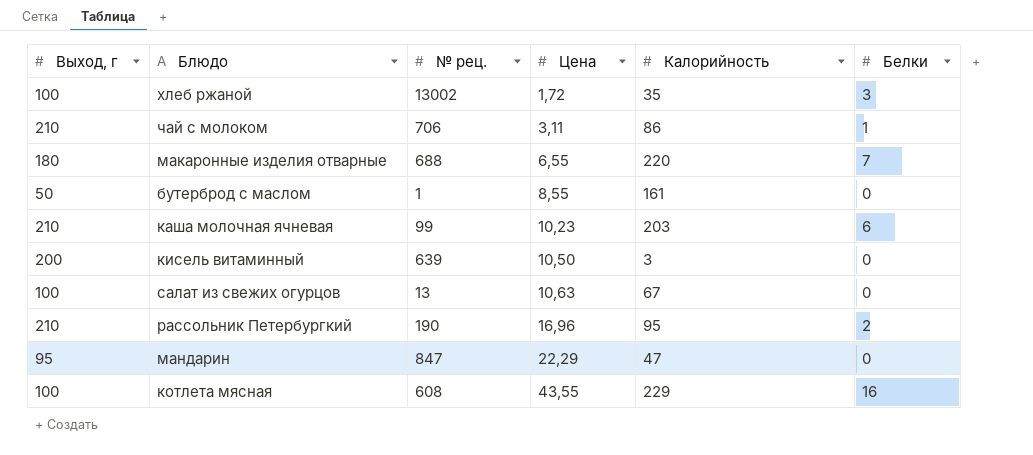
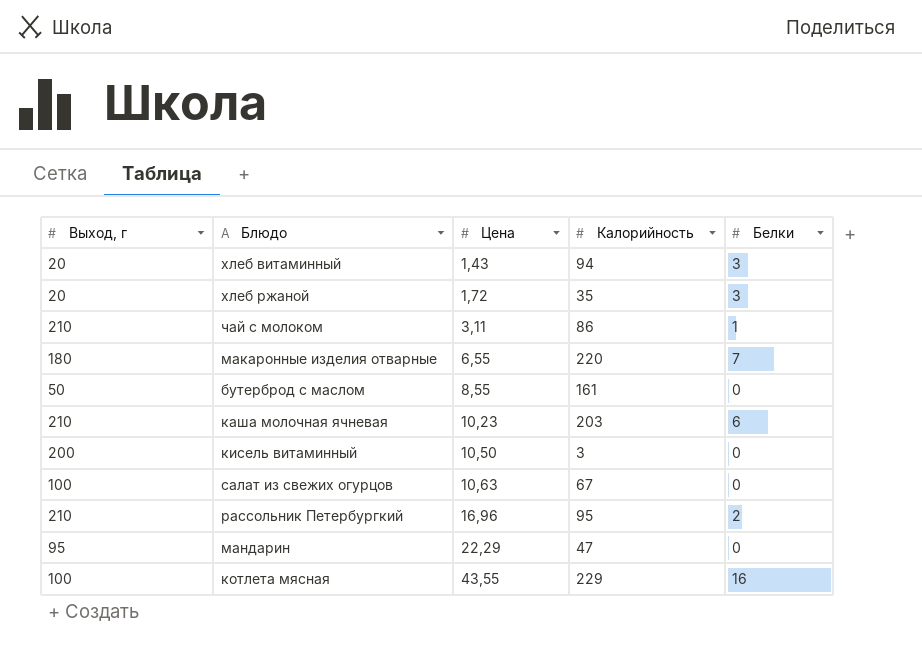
column № рец. | position: 3 -> none
row хлеб витаминный: none -> 20 | 1,43 | 94 | 3
хлеб ржаной | Выход, г: 100 -> 20

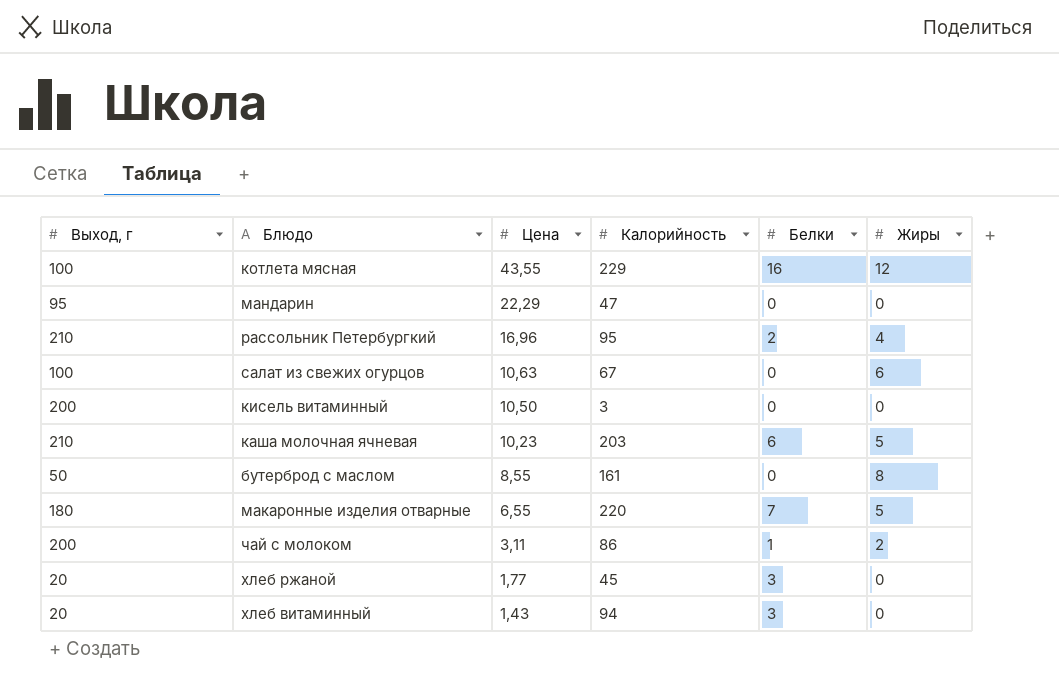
row order: Цена ascending -> Цена descending
column Жиры | position: none -> 6
чай с молоком | Выход, г: 210 -> 200
хлеб ржаной | Цена: 1,72 -> 1,77
хлеб ржаной | Калорийность: 35 -> 45

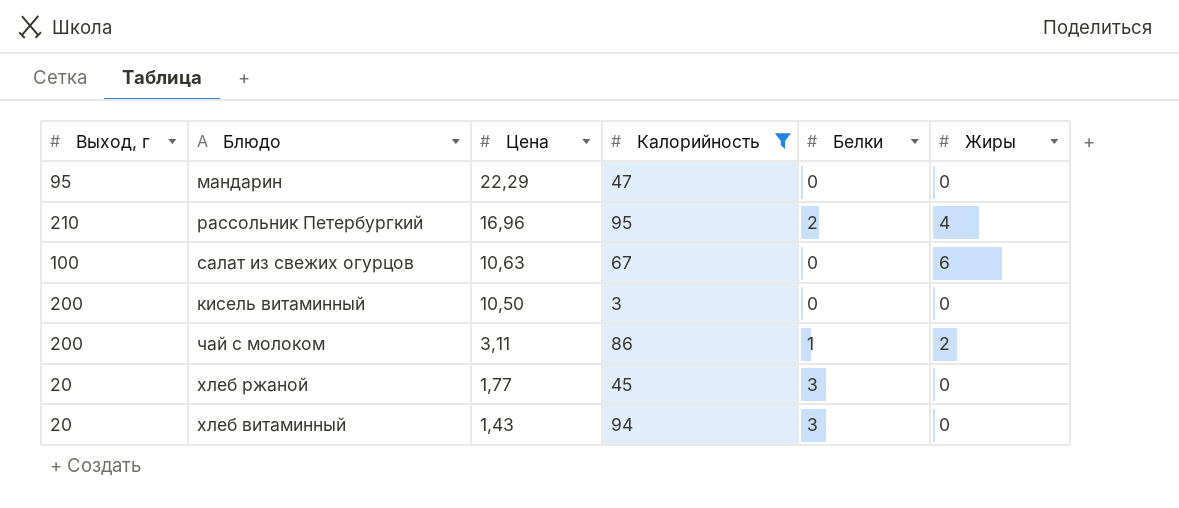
filter: none -> Калорийность <= 95

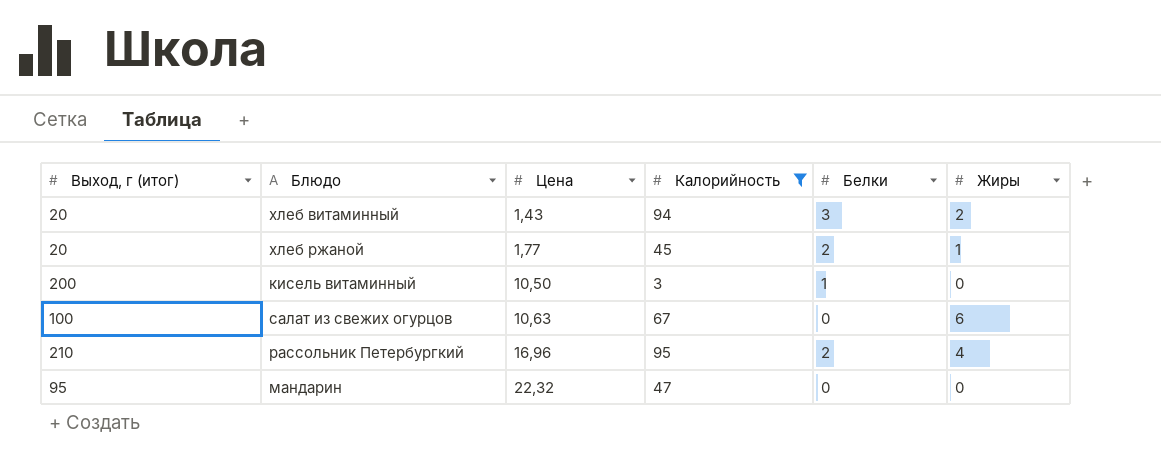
row order: Цена descending -> Цена ascending
column name: Выход, г -> Выход, г (итог)
row чай с молоком: 200 | 3,11 | 86 | 1 | 2 -> none
хлеб витаминный | Жиры: 0 -> 2
хлеб ржаной | Белки: 3 -> 2
хлеб ржаной | Жиры: 0 -> 1
кисель витаминный | Белки: 0 -> 1
мандарин | Цена: 22,29 -> 22,32

